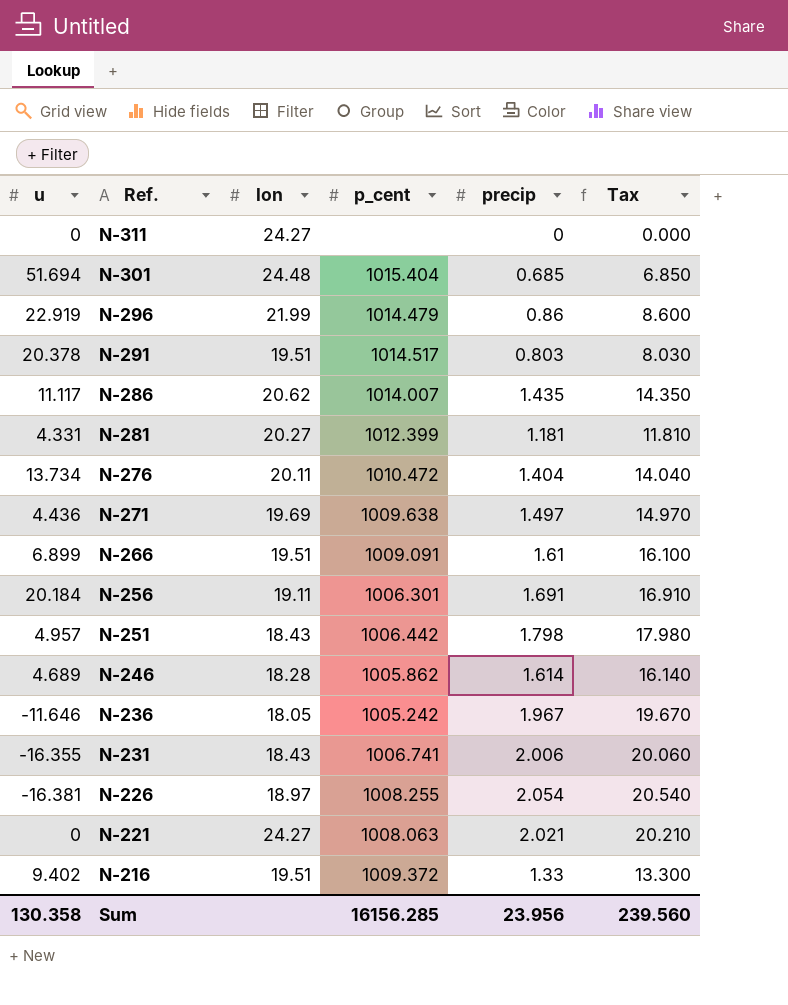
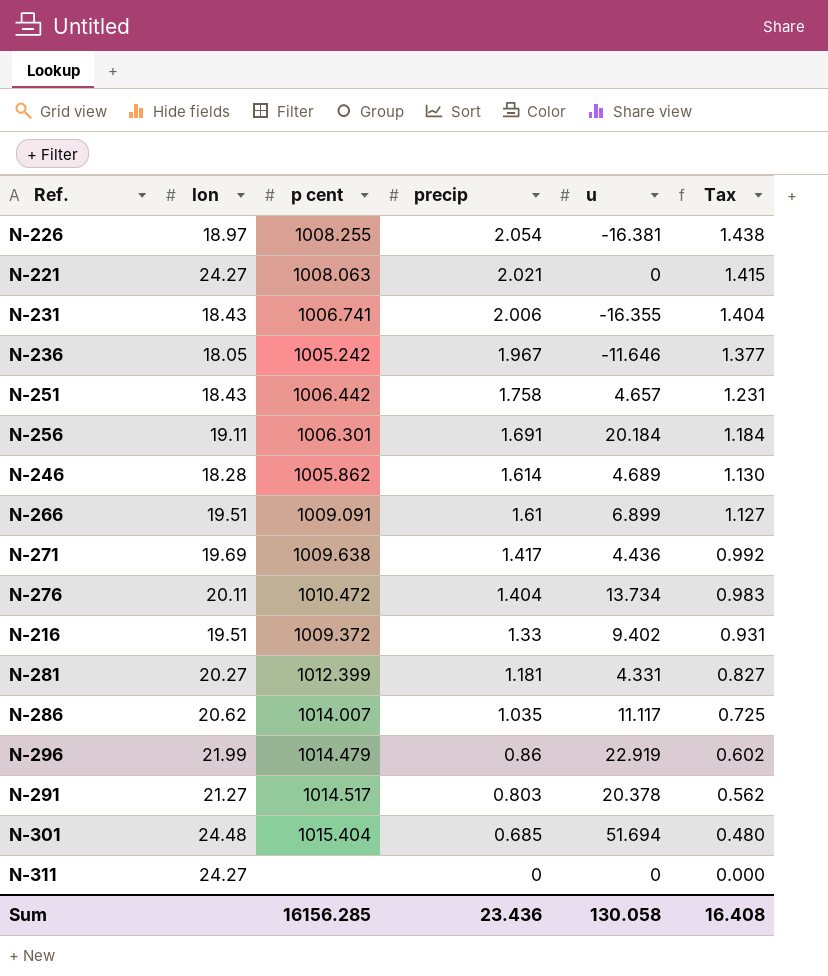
row order: Ref. descending -> precip descending
column name: p_cent -> p cent
column u | position: 1 -> 5
column Tax | formula: [precip] * 10 -> [precip] * 0.7
N-251 | precip: 1.798 -> 1.758
N-251 | u: 4.957 -> 4.657
N-271 | precip: 1.497 -> 1.417
N-286 | precip: 1.435 -> 1.035
N-291 | lon: 19.51 -> 21.27
Sum | precip: 23.956 -> 23.436
Sum | u: 130.358 -> 130.058
Sum | Tax: 239.560 -> 16.408

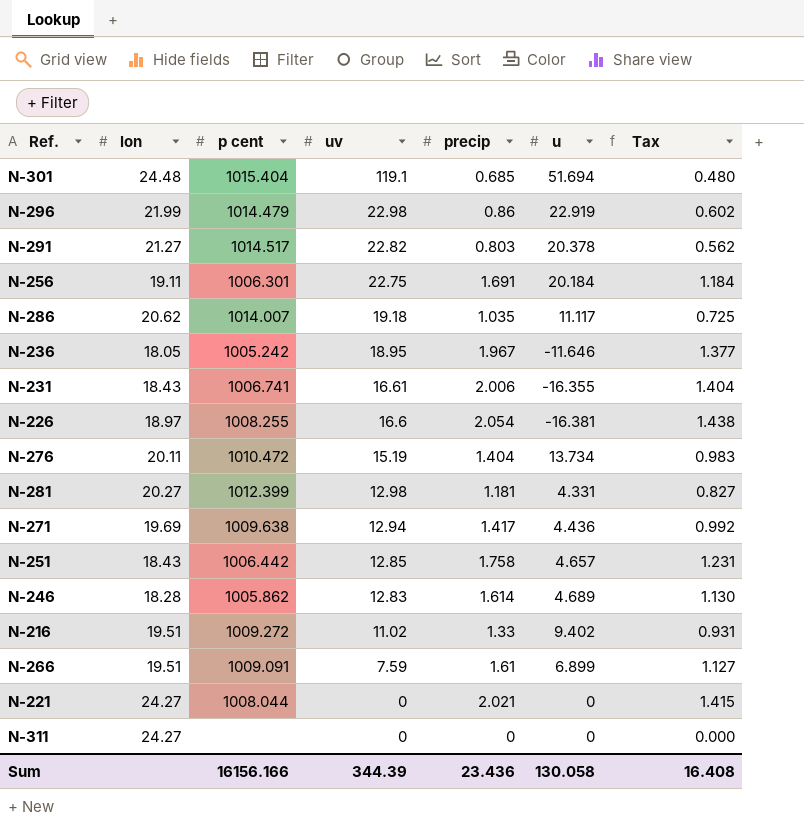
row order: precip descending -> uv descending
column uv | position: none -> 4
N-216 | p cent: 1009.372 -> 1009.272
N-221 | p cent: 1008.063 -> 1008.044
Sum | p cent: 16156.285 -> 16156.166

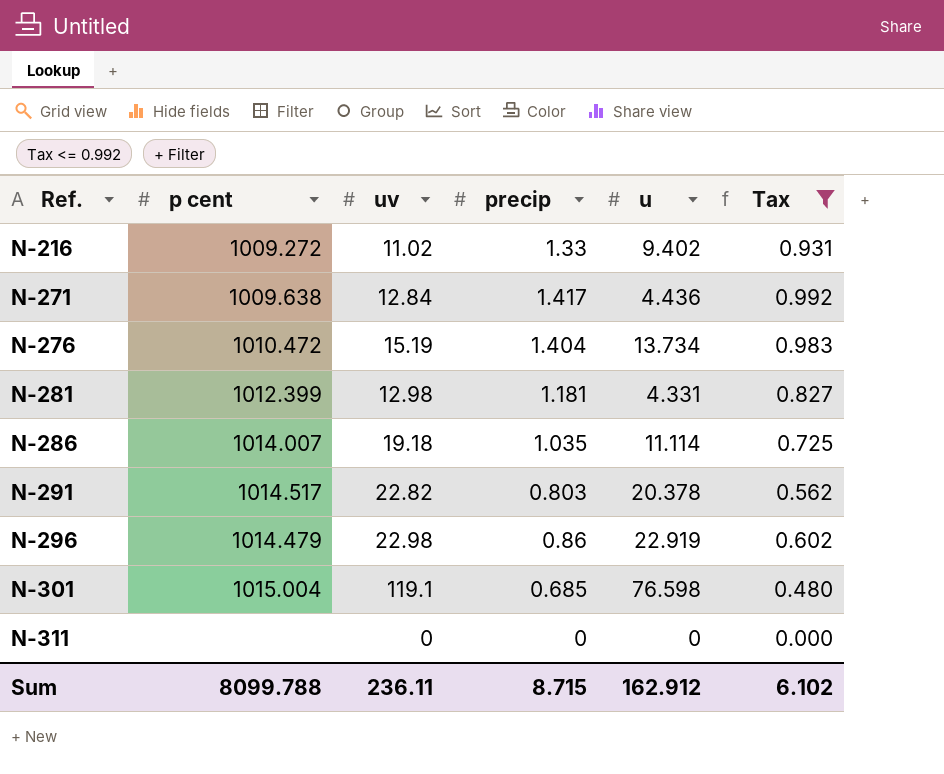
filter: none -> Tax <= 0.992
row order: uv descending -> Ref. ascending
column lon | position: 2 -> none
N-271 | uv: 12.94 -> 12.84
N-286 | u: 11.117 -> 11.114
N-301 | p cent: 1015.404 -> 1015.004
N-301 | u: 51.694 -> 76.598
Sum | p cent: 16156.166 -> 8099.788
Sum | uv: 344.39 -> 236.11
Sum | precip: 23.436 -> 8.715
Sum | u: 130.058 -> 162.912
Sum | Tax: 16.408 -> 6.102

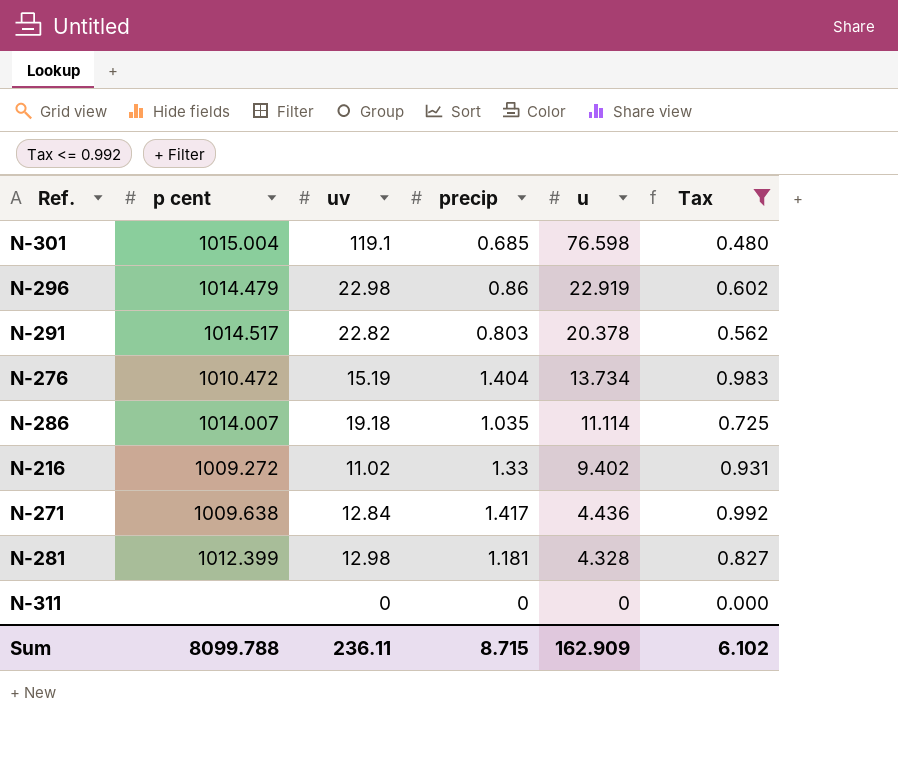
row order: Ref. ascending -> u descending
N-281 | u: 4.331 -> 4.328
Sum | u: 162.912 -> 162.909

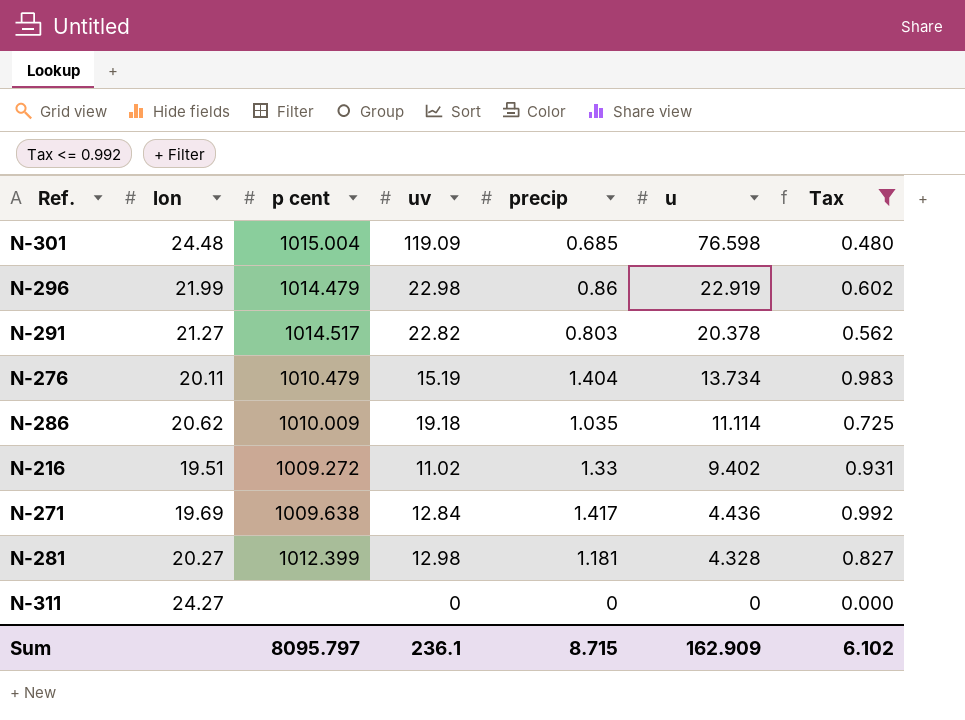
column lon | position: none -> 2
N-301 | uv: 119.1 -> 119.09
N-276 | p cent: 1010.472 -> 1010.479
N-286 | p cent: 1014.007 -> 1010.009
Sum | p cent: 8099.788 -> 8095.797
Sum | uv: 236.11 -> 236.1

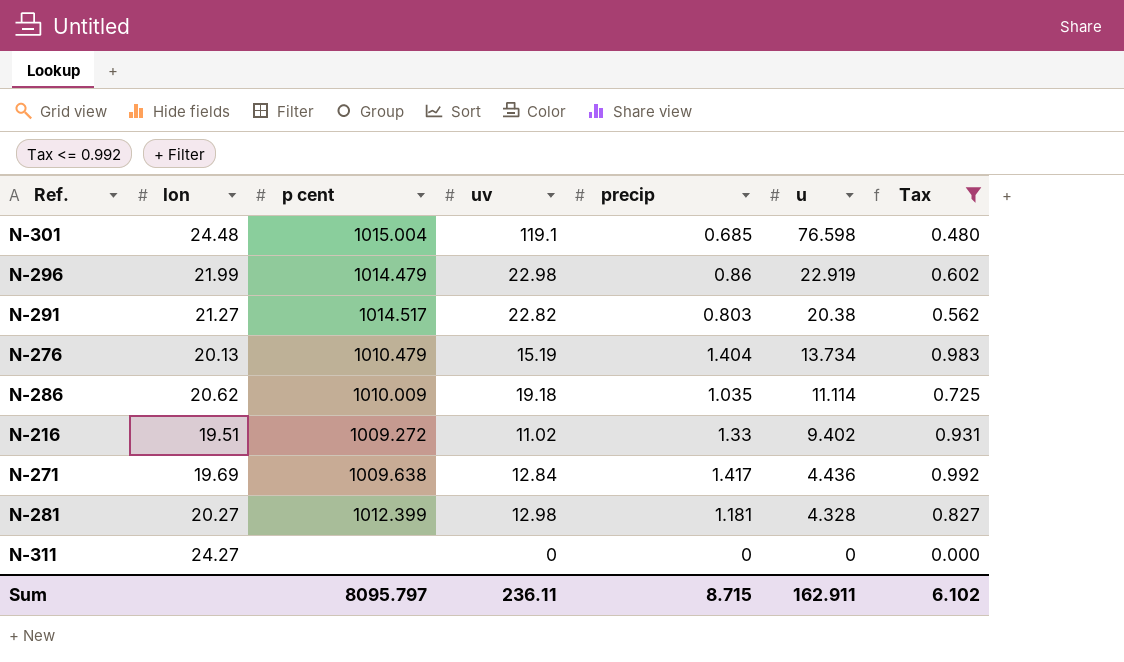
N-301 | uv: 119.09 -> 119.1
N-291 | u: 20.378 -> 20.38
N-276 | lon: 20.11 -> 20.13
Sum | uv: 236.1 -> 236.11
Sum | u: 162.909 -> 162.911

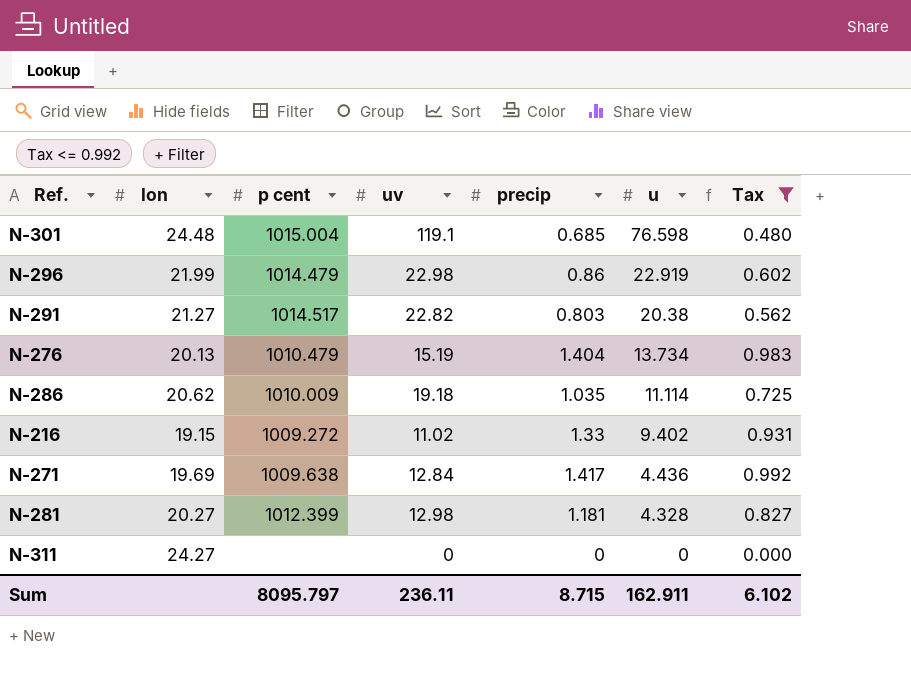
N-216 | lon: 19.51 -> 19.15

